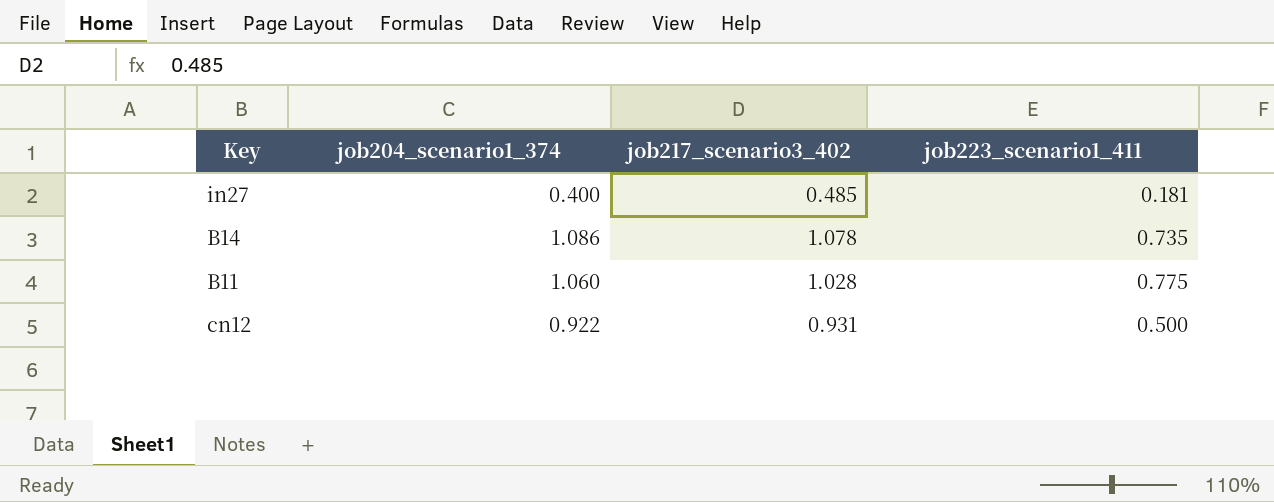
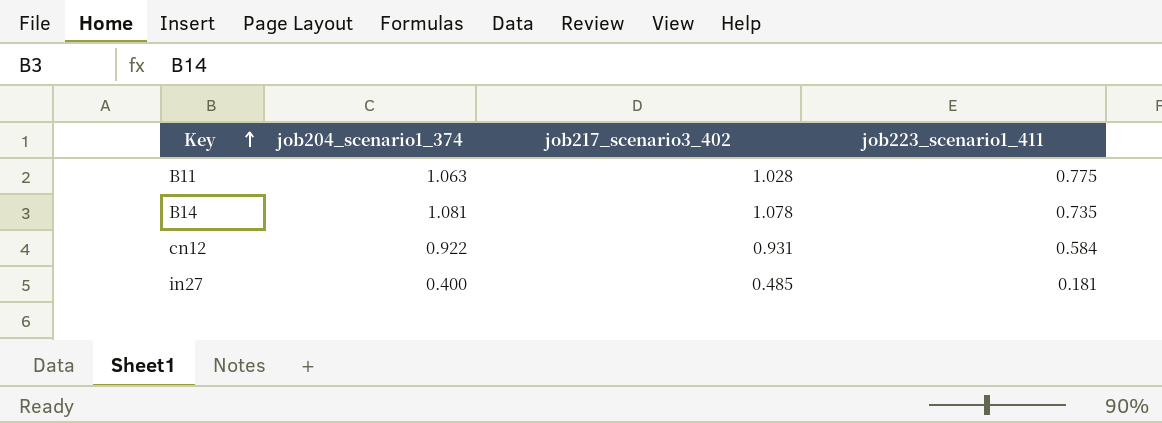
row order: none -> Key ascending
B11 | job204_scenario1_374: 1.060 -> 1.063
B14 | job204_scenario1_374: 1.086 -> 1.081
cn12 | job223_scenario1_411: 0.500 -> 0.584

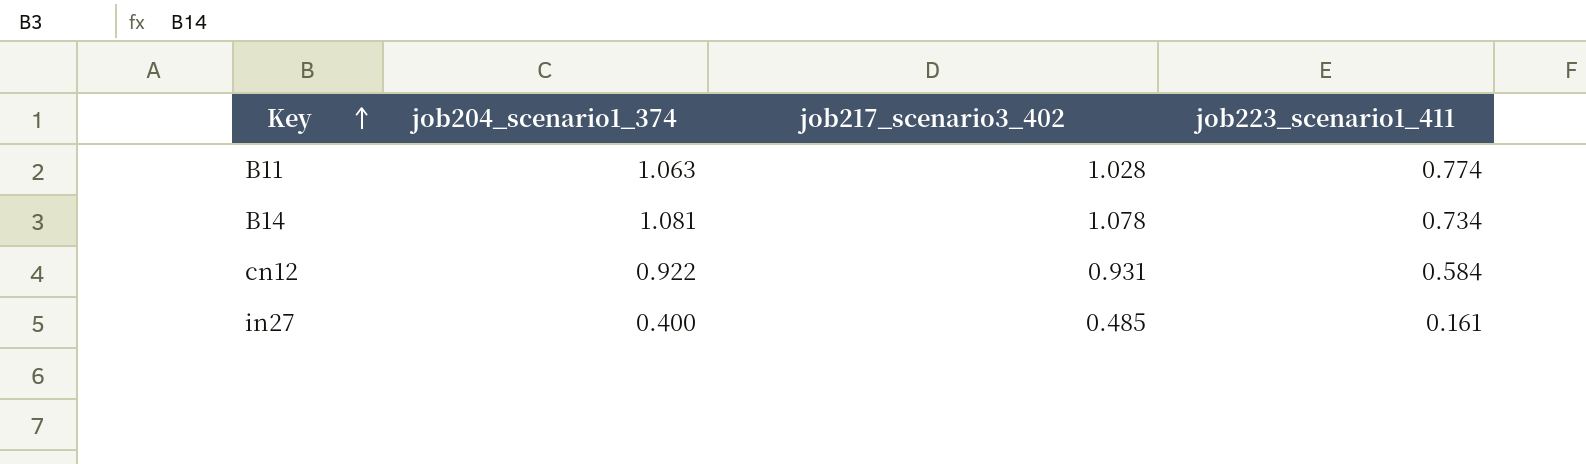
B11 | job223_scenario1_411: 0.775 -> 0.774
B14 | job223_scenario1_411: 0.735 -> 0.734
in27 | job223_scenario1_411: 0.181 -> 0.161

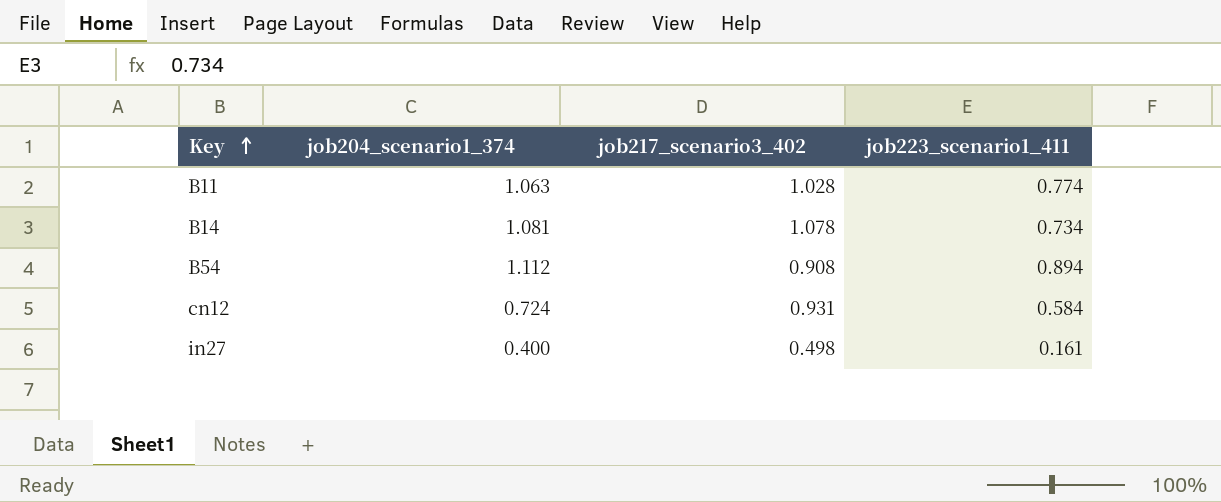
row B54: none -> 1.112 | 0.908 | 0.894
cn12 | job204_scenario1_374: 0.922 -> 0.724
in27 | job217_scenario3_402: 0.485 -> 0.498

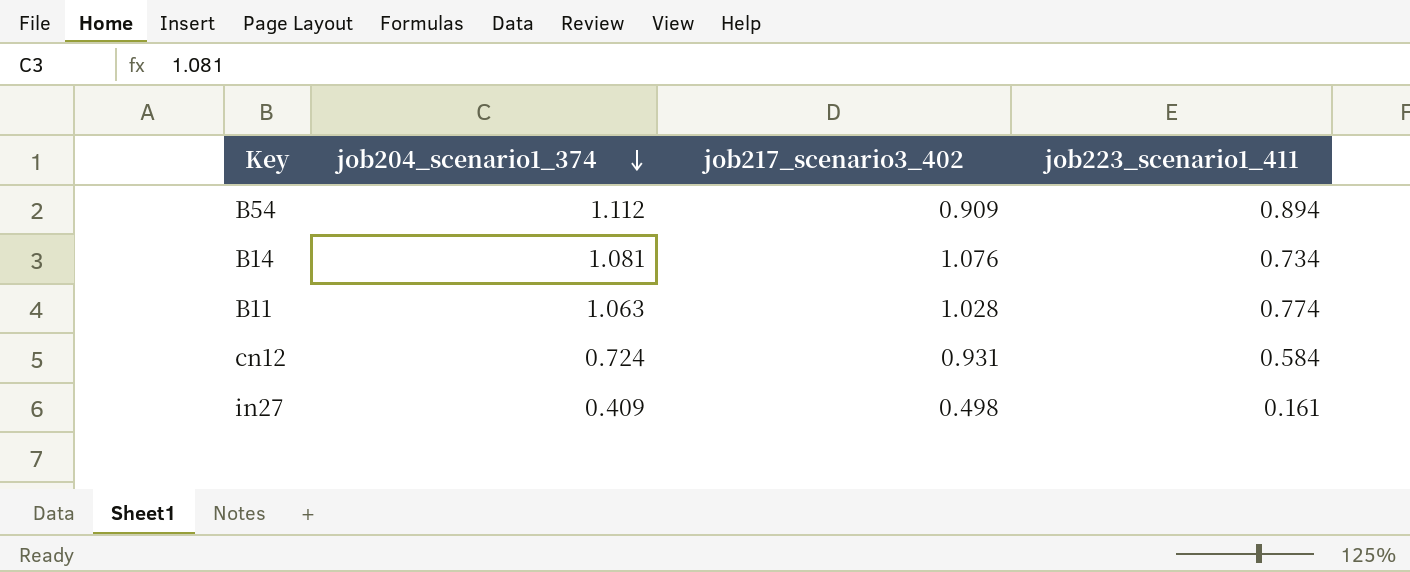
row order: Key ascending -> job204_scenario1_374 descending
B54 | job217_scenario3_402: 0.908 -> 0.909
B14 | job217_scenario3_402: 1.078 -> 1.076
in27 | job204_scenario1_374: 0.400 -> 0.409

